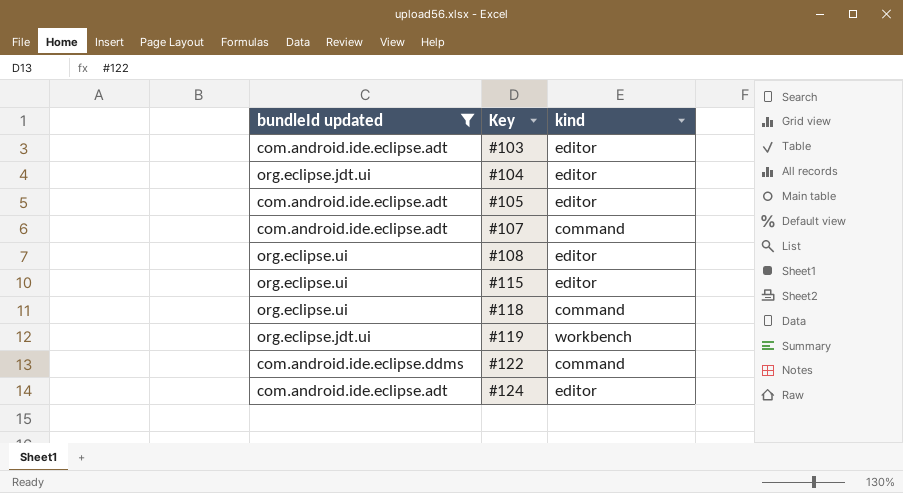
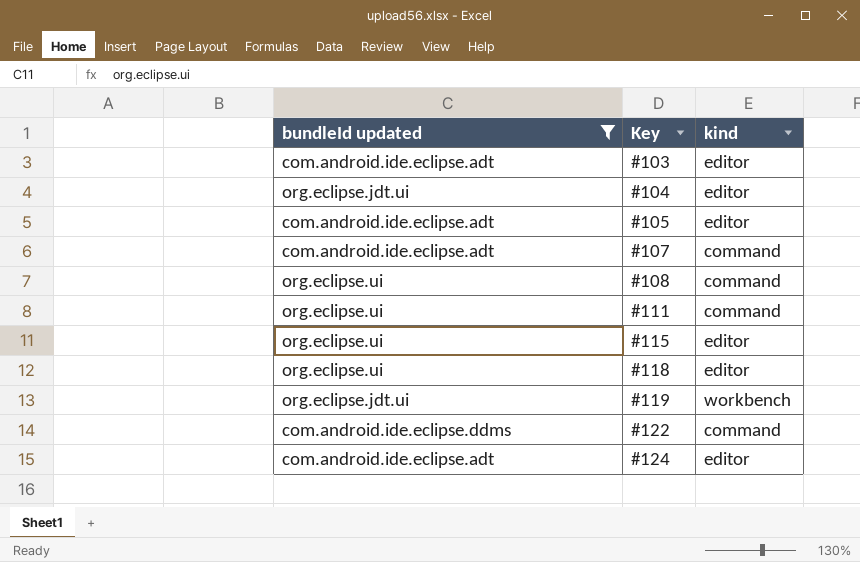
#108 | kind: editor -> command
row #111: none -> org.eclipse.ui | command
#118 | kind: command -> editor

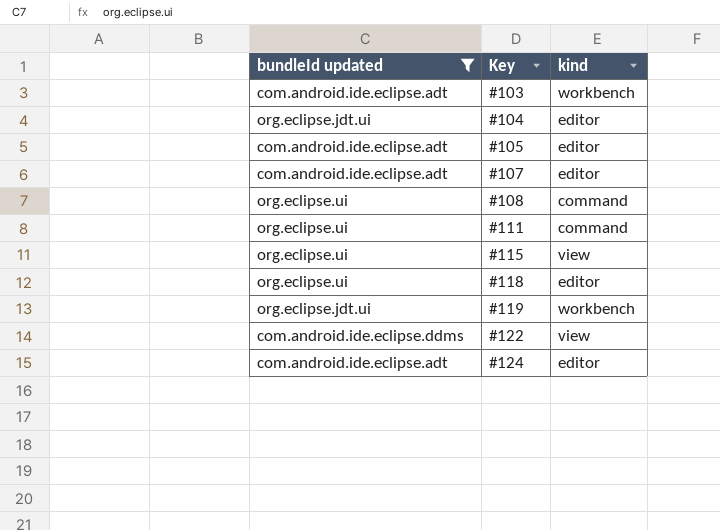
#103 | kind: editor -> workbench
#107 | kind: command -> editor
#115 | kind: editor -> view
#122 | kind: command -> view

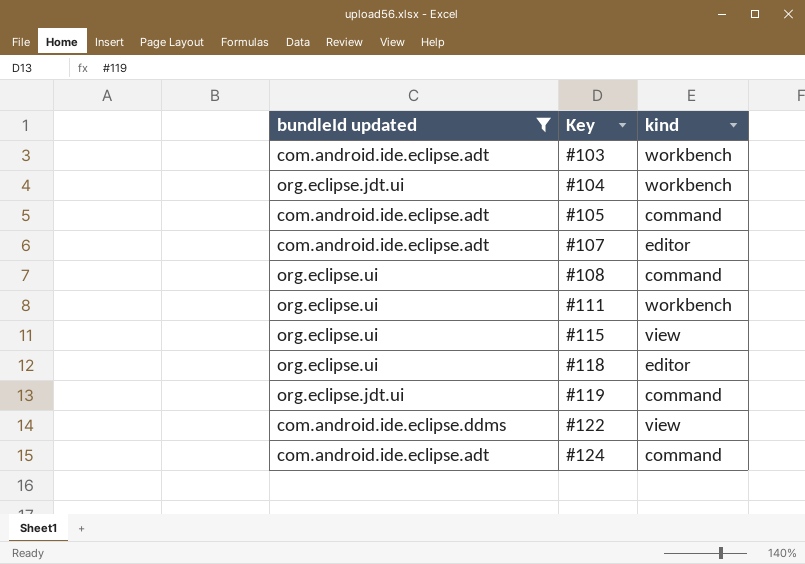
#104 | kind: editor -> workbench
#105 | kind: editor -> command
#111 | kind: command -> workbench
#119 | kind: workbench -> command
#124 | kind: editor -> command

